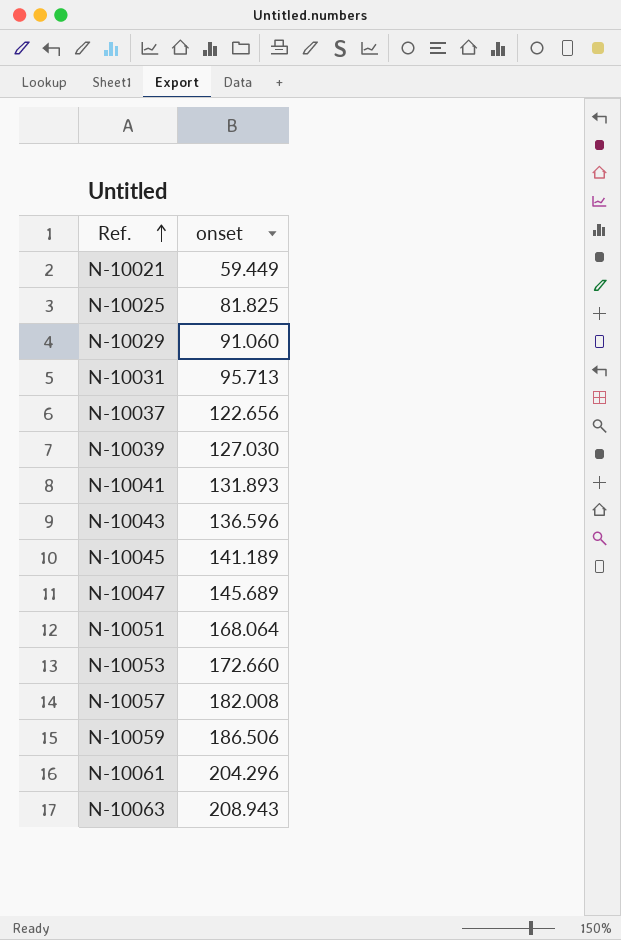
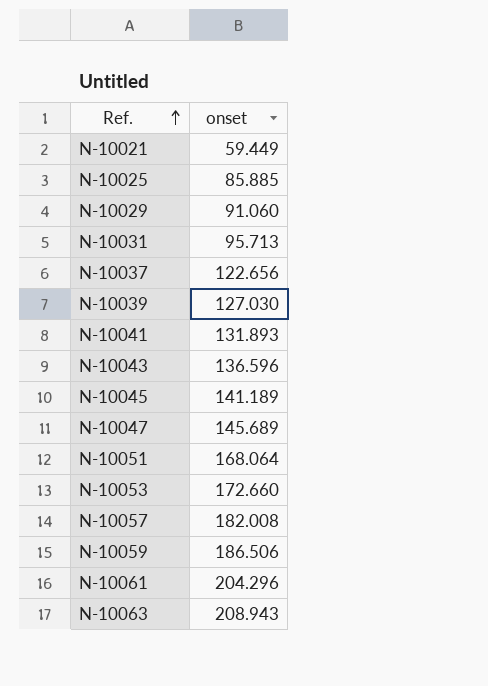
N-10025 | onset: 81.825 -> 85.885

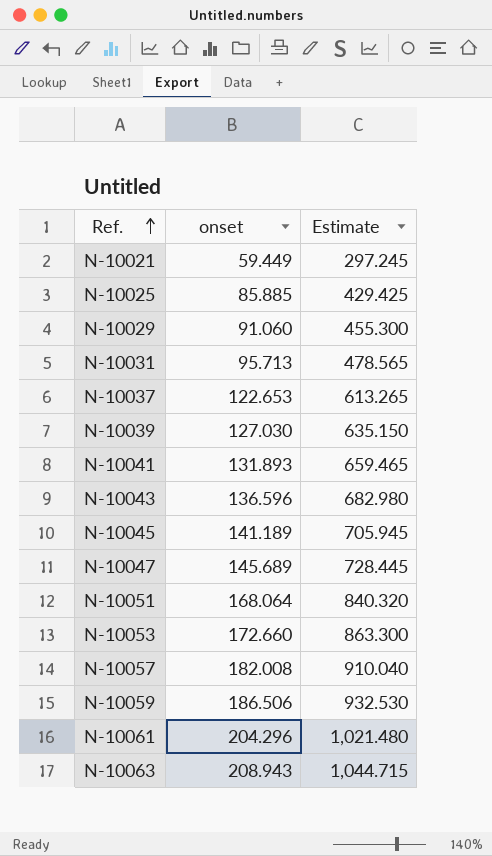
column Estimate | formula: none -> [onset] * 5
N-10037 | onset: 122.656 -> 122.653

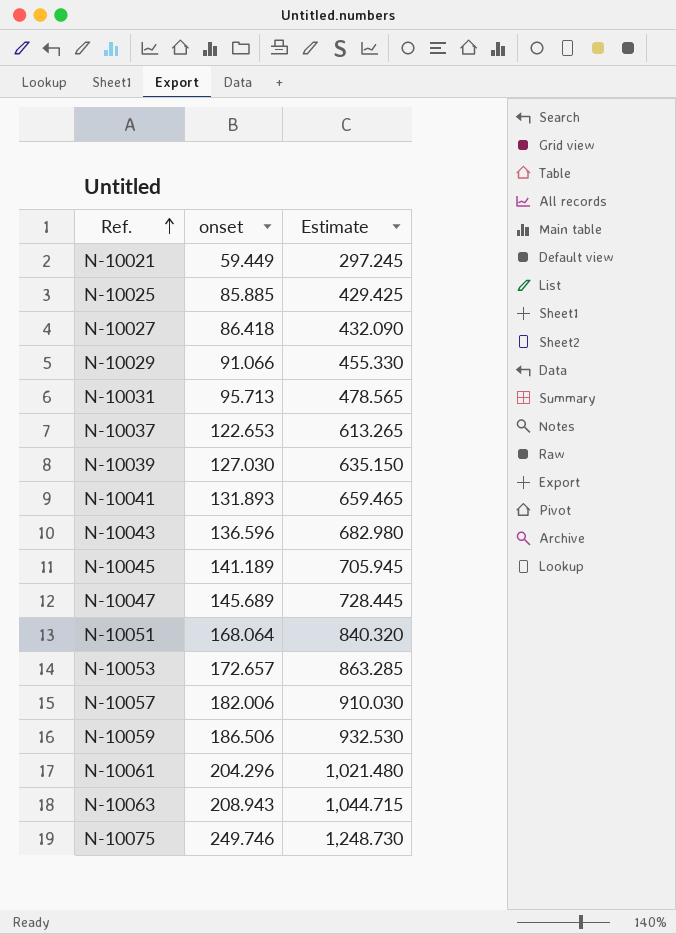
row N-10027: none -> 86.418 | 432.090
N-10029 | onset: 91.060 -> 91.066
N-10029 | Estimate: 455.300 -> 455.330
N-10053 | onset: 172.660 -> 172.657
N-10053 | Estimate: 863.300 -> 863.285
N-10057 | onset: 182.008 -> 182.006
N-10057 | Estimate: 910.040 -> 910.030
row N-10075: none -> 249.746 | 1,248.730

